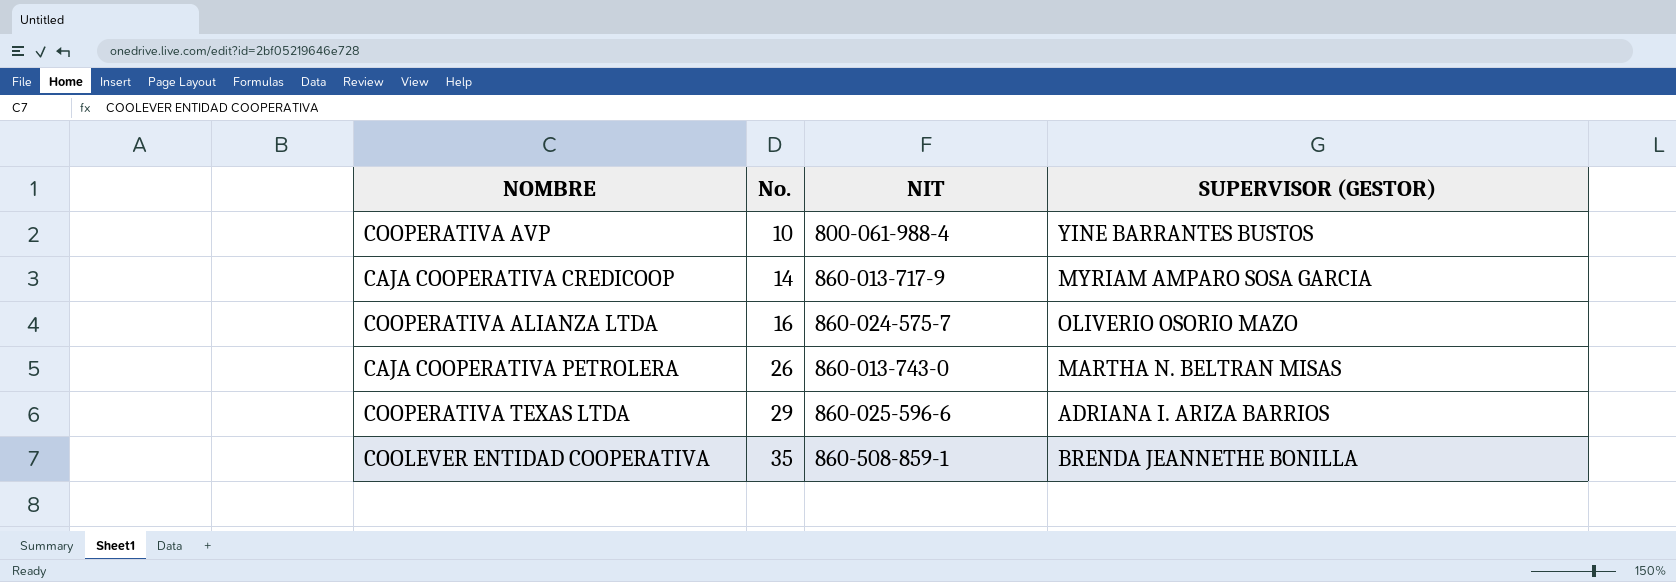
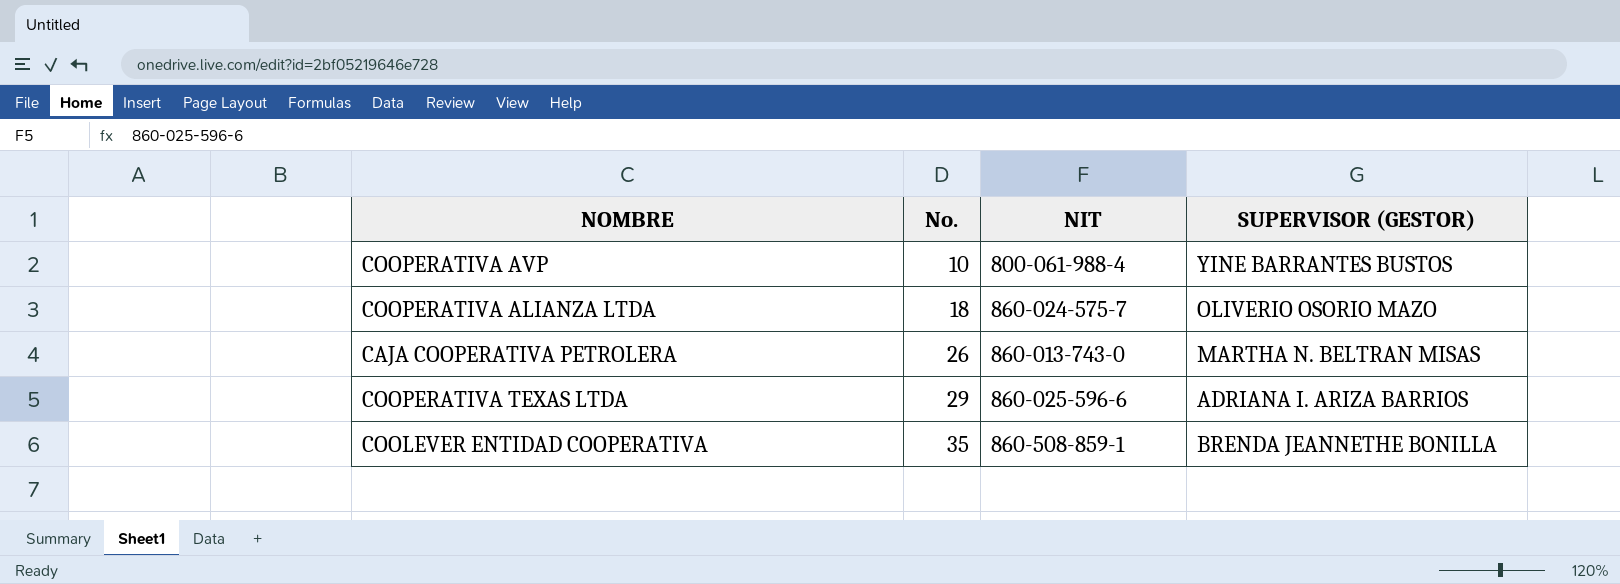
row CAJA COOPERATIVA CREDICOOP: 14 | 860-013-717-9 | MYRIAM AMPARO SOSA GARCIA -> none
COOPERATIVA ALIANZA LTDA | No.: 16 -> 18

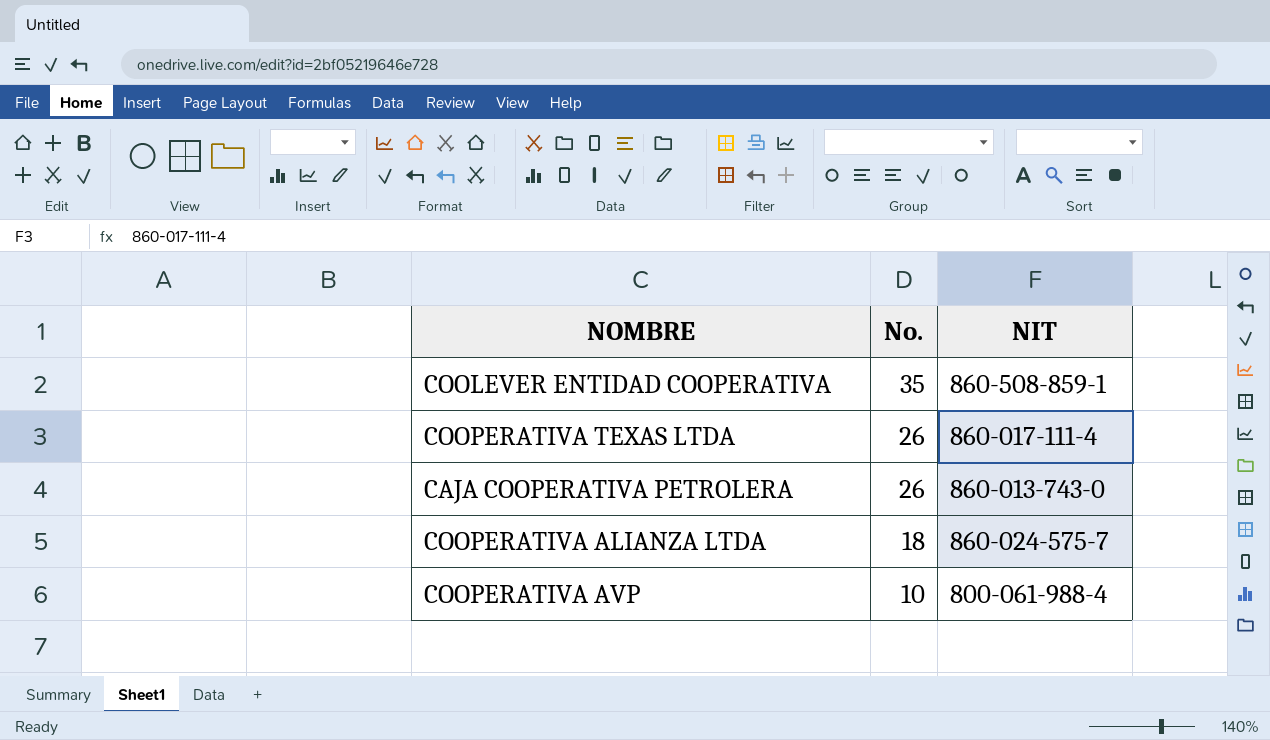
row order: No. ascending -> No. descending
column SUPERVISOR (GESTOR) | position: 4 -> none
COOPERATIVA TEXAS LTDA | No.: 29 -> 26
COOPERATIVA TEXAS LTDA | NIT: 860-025-596-6 -> 860-017-111-4

